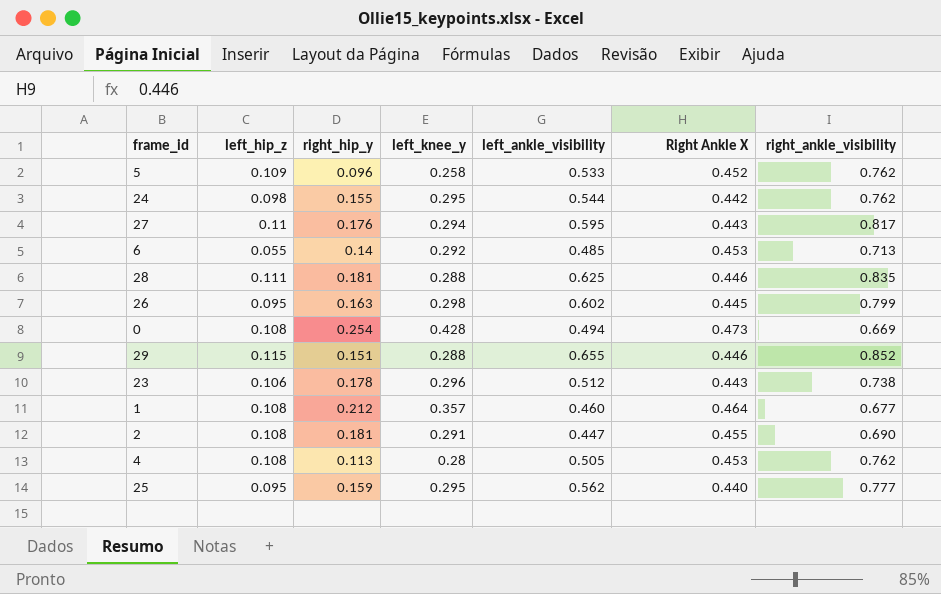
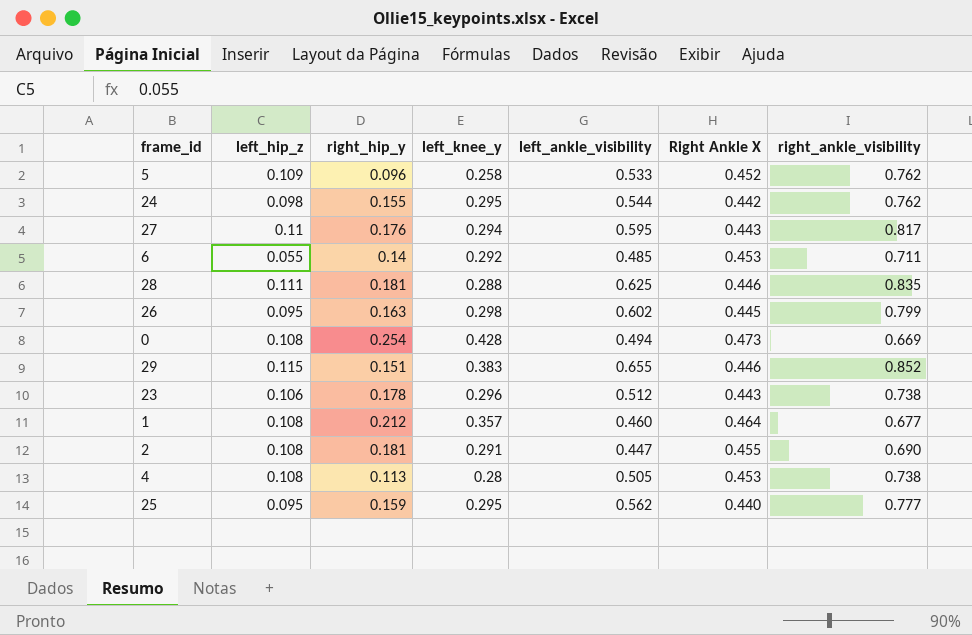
6 | right_ankle_visibility: 0.713 -> 0.711
29 | left_knee_y: 0.288 -> 0.383
4 | right_ankle_visibility: 0.762 -> 0.738

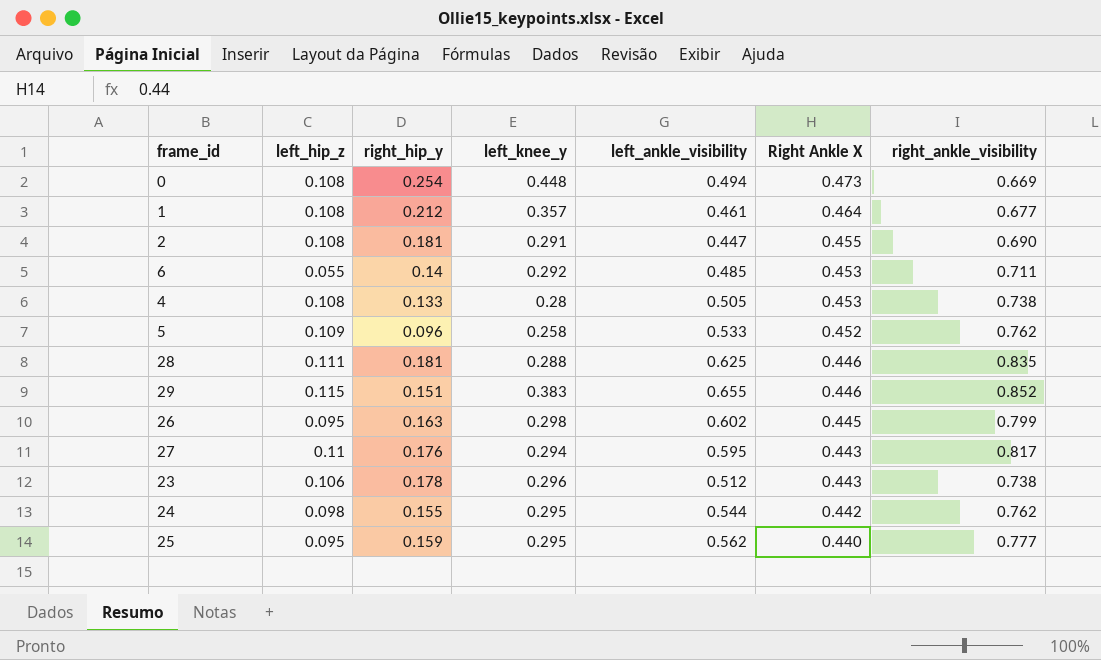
row order: none -> Right Ankle X descending
0 | left_knee_y: 0.428 -> 0.448
1 | left_ankle_visibility: 0.460 -> 0.461
4 | right_hip_y: 0.113 -> 0.133

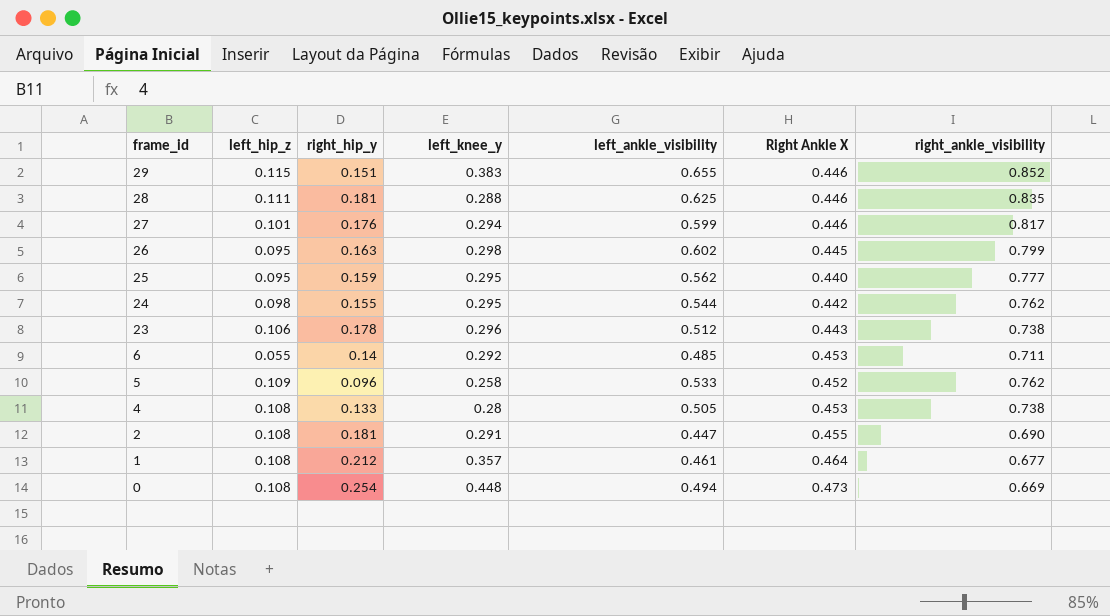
row order: Right Ankle X descending -> frame_id descending
27 | left_hip_z: 0.11 -> 0.101
27 | left_ankle_visibility: 0.595 -> 0.599
27 | Right Ankle X: 0.443 -> 0.446

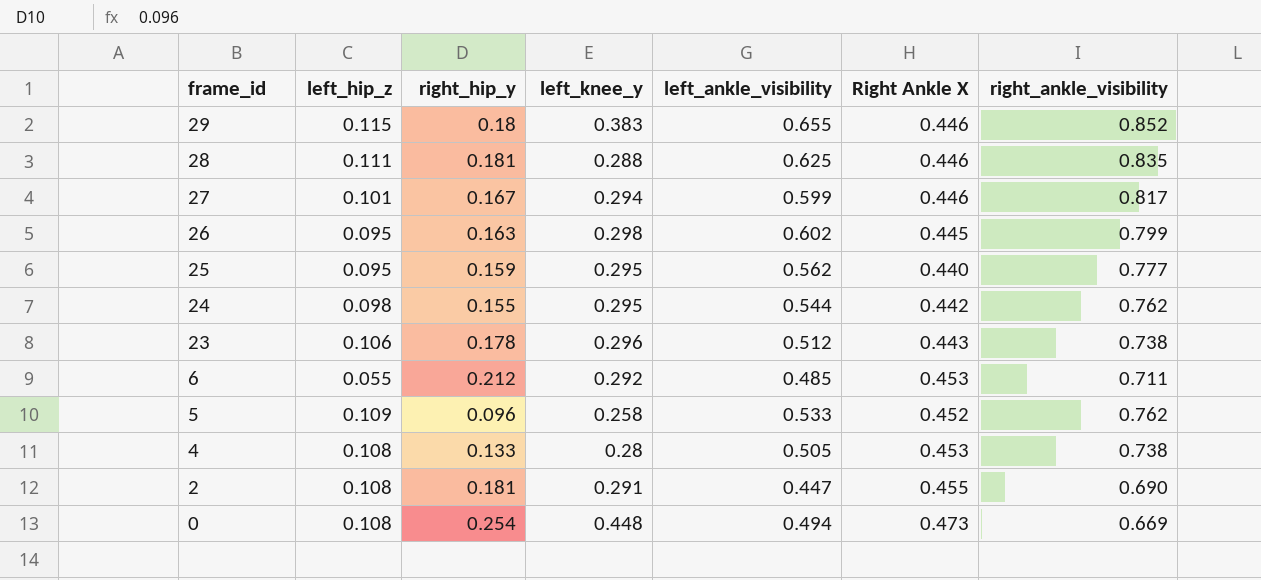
row 1: 0.108 | 0.212 | 0.357 | 0.461 | 0.464 | 0.677 -> none
29 | right_hip_y: 0.151 -> 0.18
27 | right_hip_y: 0.176 -> 0.167
6 | right_hip_y: 0.14 -> 0.212

